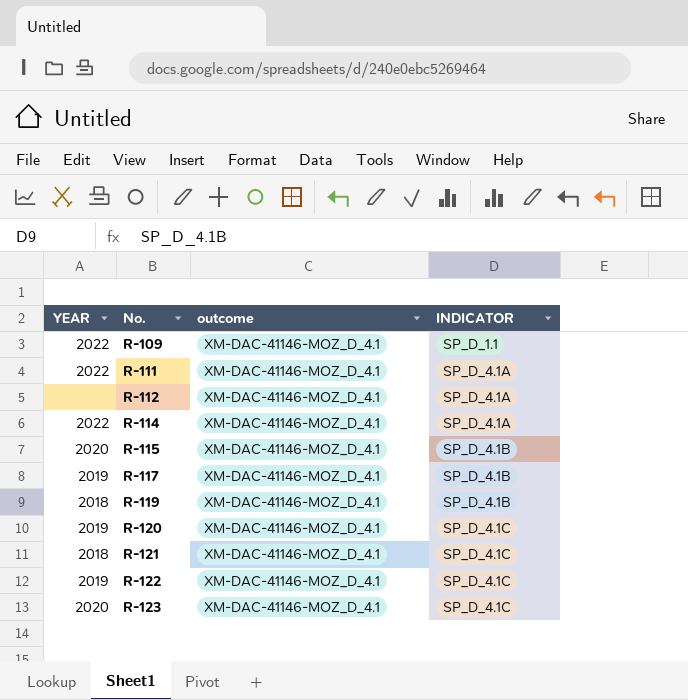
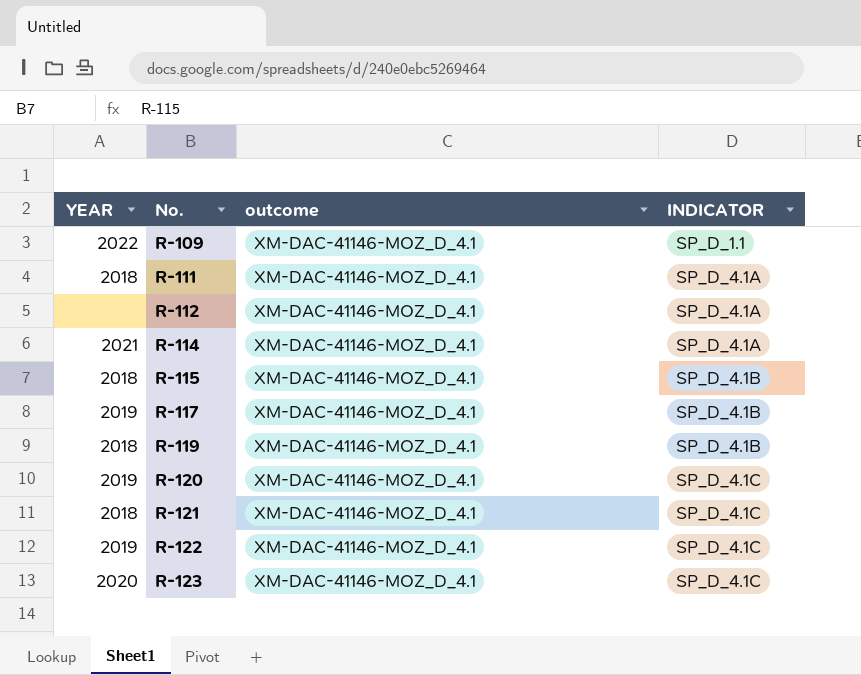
R-111 | YEAR: 2022 -> 2018
R-114 | YEAR: 2022 -> 2021
R-115 | YEAR: 2020 -> 2018

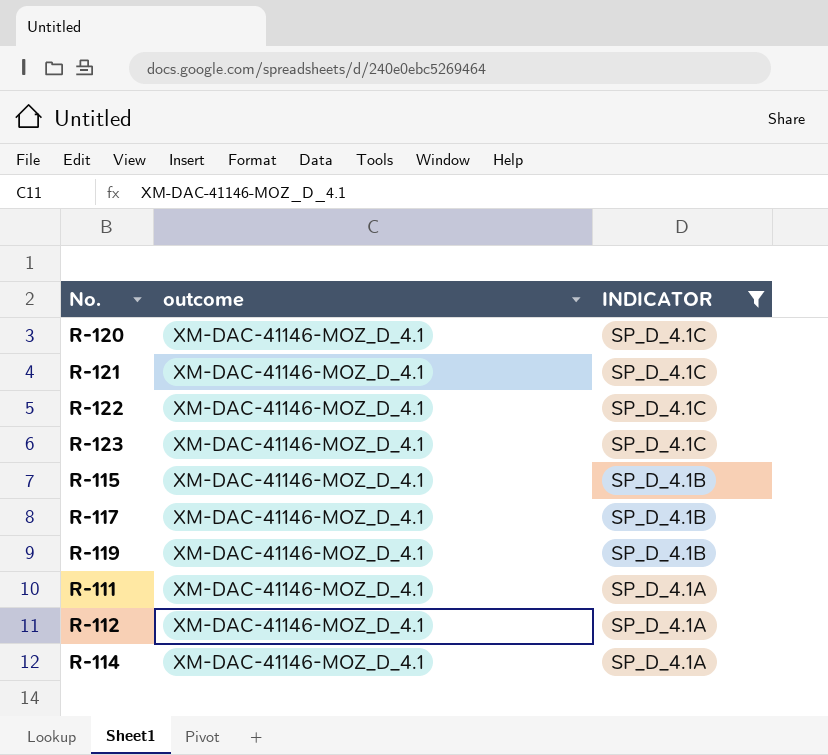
filter: none -> INDICATOR != SP_D_1.1
row order: No. ascending -> INDICATOR descending
column YEAR | position: 1 -> none

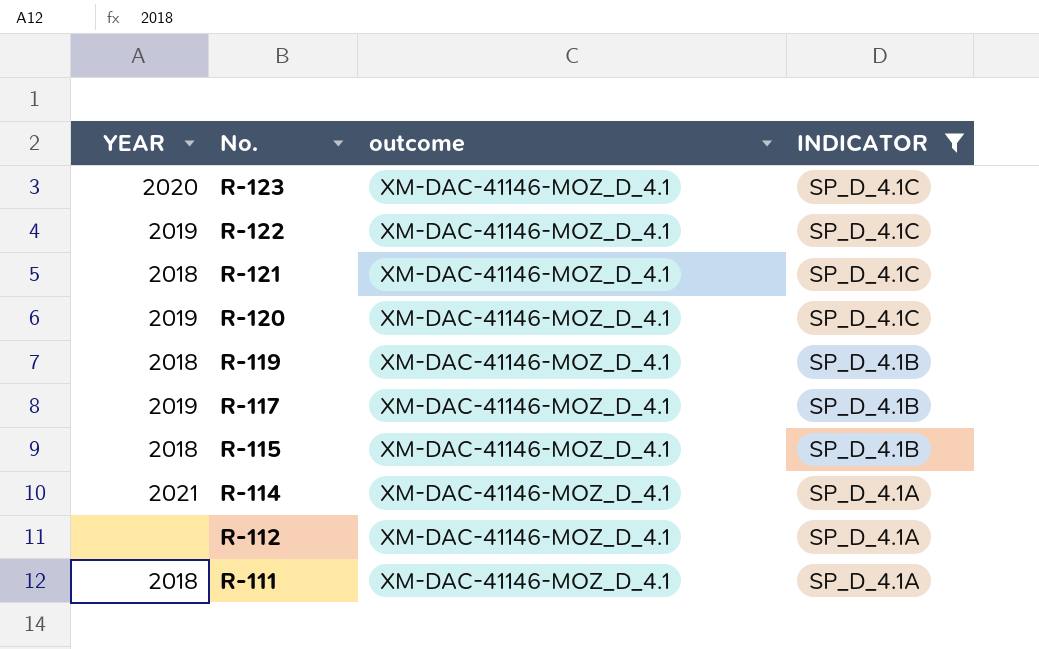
row order: INDICATOR descending -> No. descending
column YEAR | position: none -> 1

